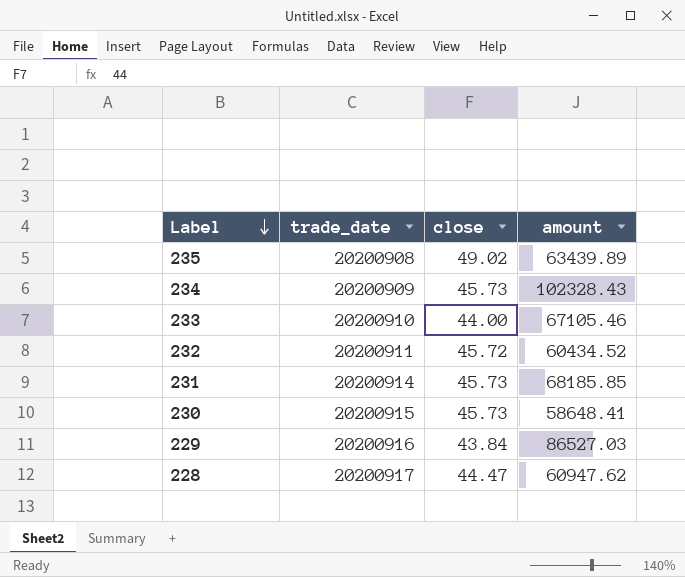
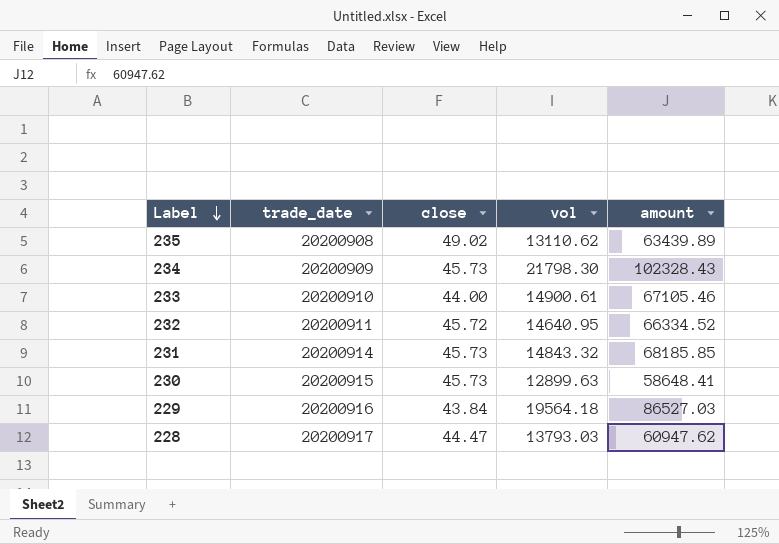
column vol | position: none -> 4
232 | amount: 60434.52 -> 66334.52

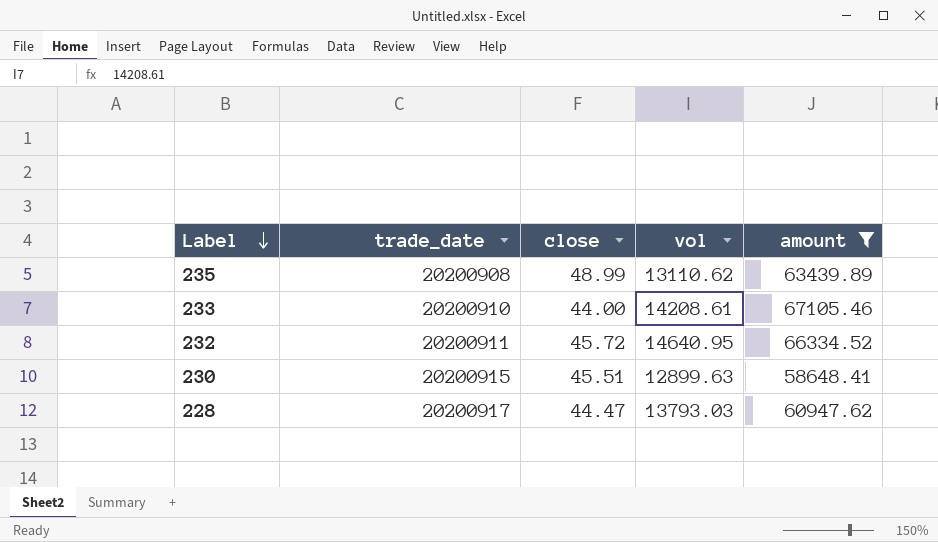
filter: none -> amount <= 67105.46
235 | close: 49.02 -> 48.99
233 | vol: 14900.61 -> 14208.61
230 | close: 45.73 -> 45.51

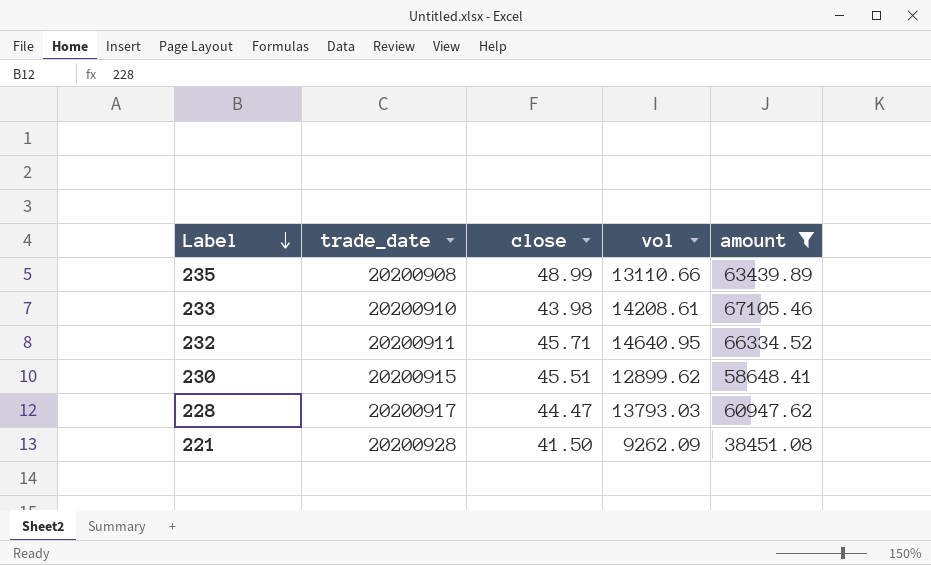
235 | vol: 13110.62 -> 13110.66
233 | close: 44.00 -> 43.98
232 | close: 45.72 -> 45.71
230 | vol: 12899.63 -> 12899.62
row 221: none -> 20200928 | 41.50 | 9262.09 | 38451.08

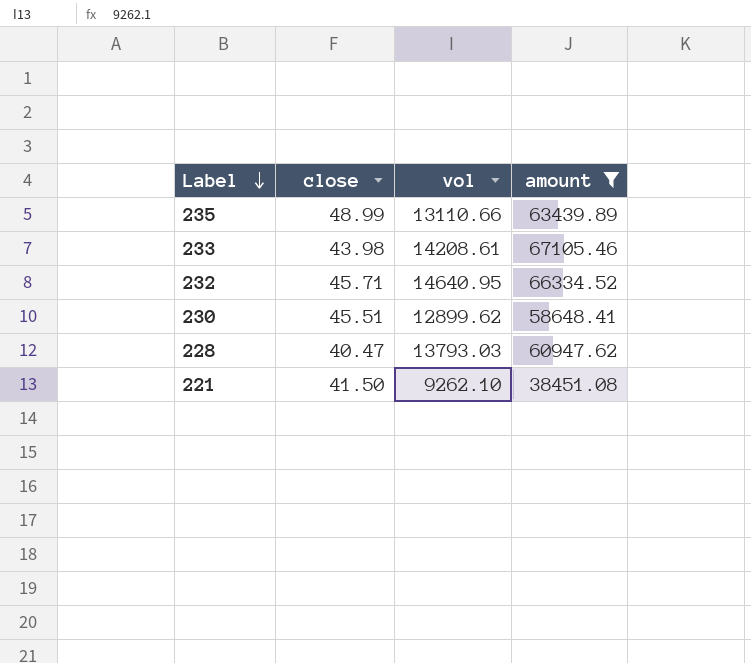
column trade_date | position: 2 -> none
228 | close: 44.47 -> 40.47
221 | vol: 9262.09 -> 9262.10

